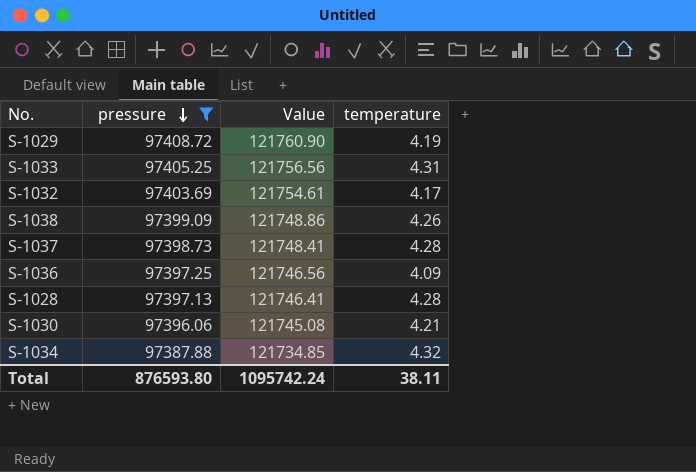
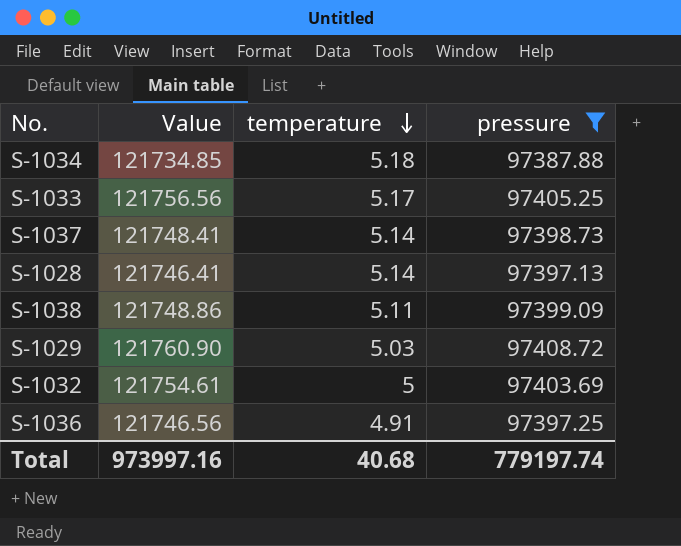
row order: pressure descending -> temperature descending
column pressure | position: 2 -> 4
row S-1030: 97396.06 | 121745.08 | 4.21 -> none
S-1034 | temperature: 4.32 -> 5.18
S-1033 | temperature: 4.31 -> 5.17
S-1037 | temperature: 4.28 -> 5.14
S-1028 | temperature: 4.28 -> 5.14
S-1038 | temperature: 4.26 -> 5.11
S-1029 | temperature: 4.19 -> 5.03
S-1032 | temperature: 4.17 -> 5
S-1036 | temperature: 4.09 -> 4.91
Total | Value: 1095742.24 -> 973997.16
Total | temperature: 38.11 -> 40.68
Total | pressure: 876593.80 -> 779197.74

